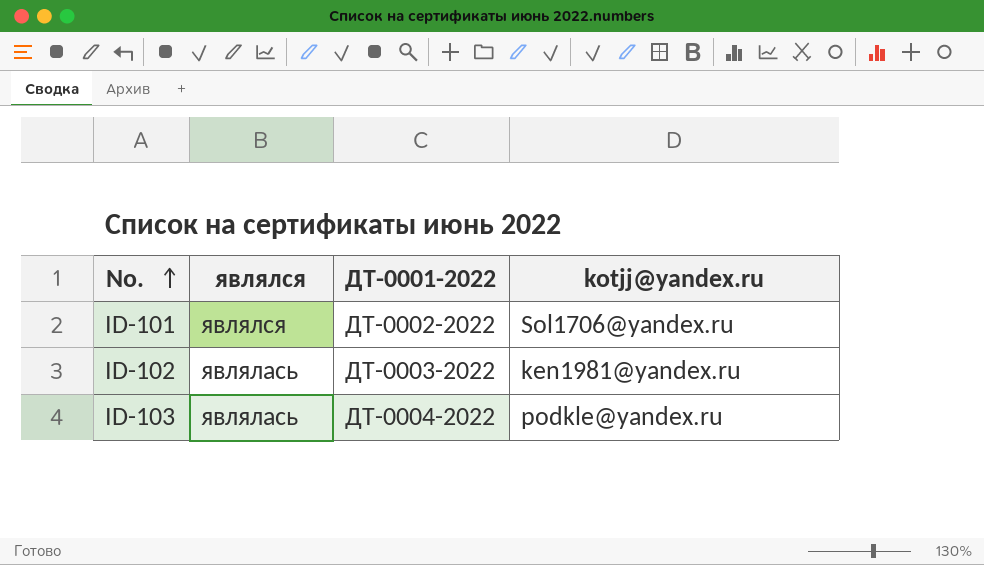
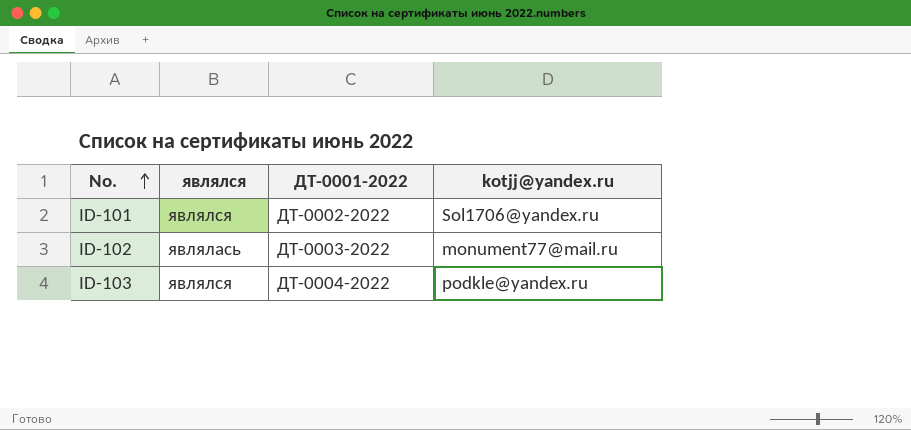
ID-102 | kotjj@yandex.ru: ken1981@yandex.ru -> monument77@mail.ru
ID-103 | являлся: являлась -> являлся

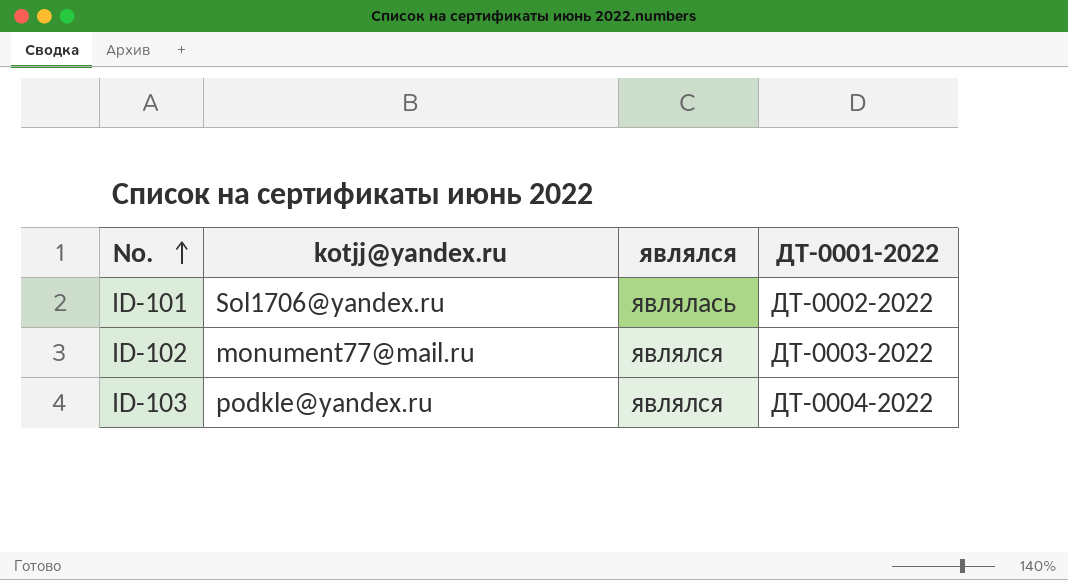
column kotjj@yandex.ru | position: 4 -> 2
ID-101 | являлся: являлся -> являлась
ID-102 | являлся: являлась -> являлся

